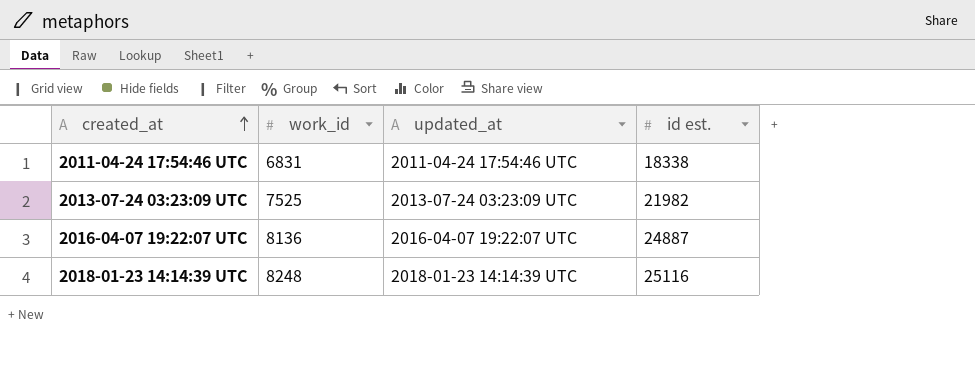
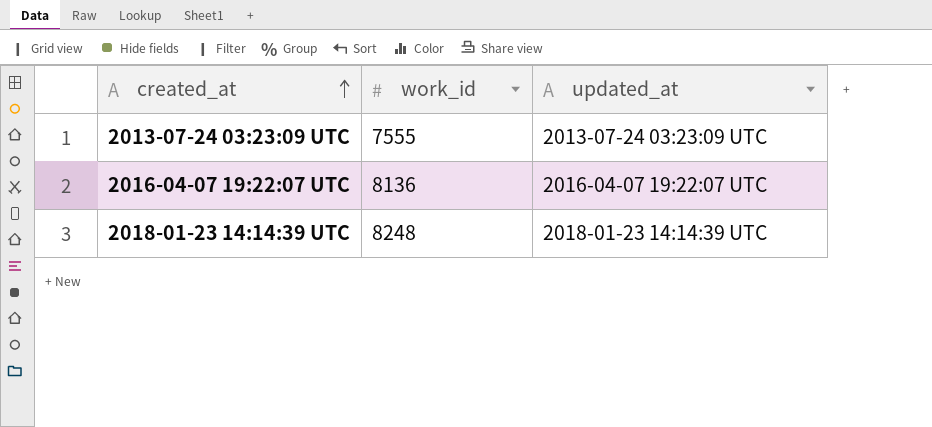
column id est. | position: 4 -> none
row 2011-04-24 17:54:46 UTC: 6831 | 2011-04-24 17:54:46 UTC | 18338 -> none
2013-07-24 03:23:09 UTC | work_id: 7525 -> 7555

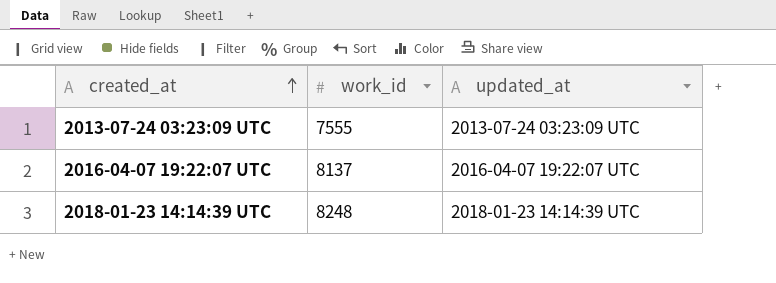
2016-04-07 19:22:07 UTC | work_id: 8136 -> 8137

